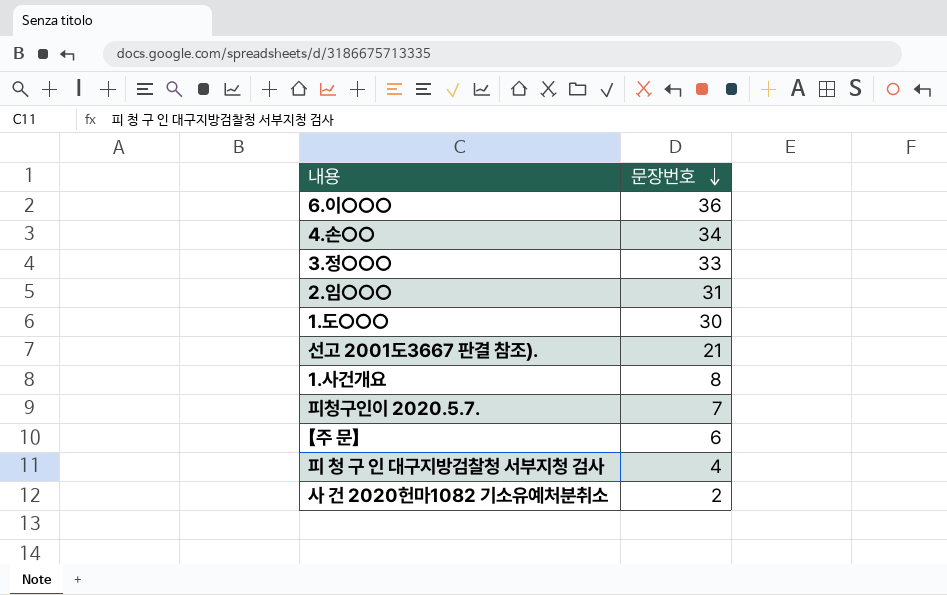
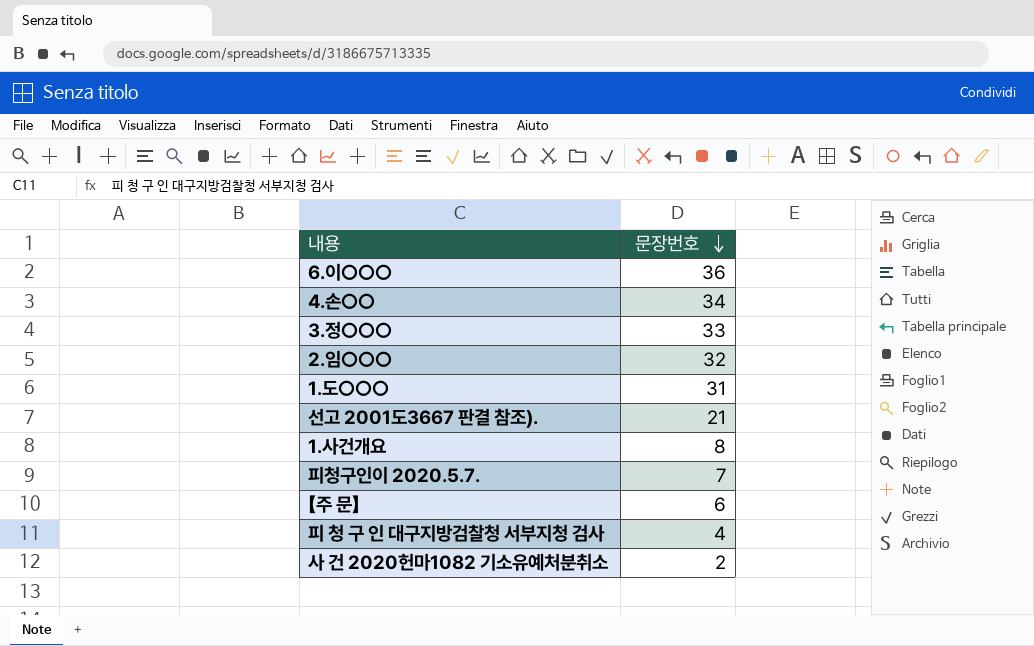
2.임○○○ | 문장번호: 31 -> 32
1.도○○○ | 문장번호: 30 -> 31

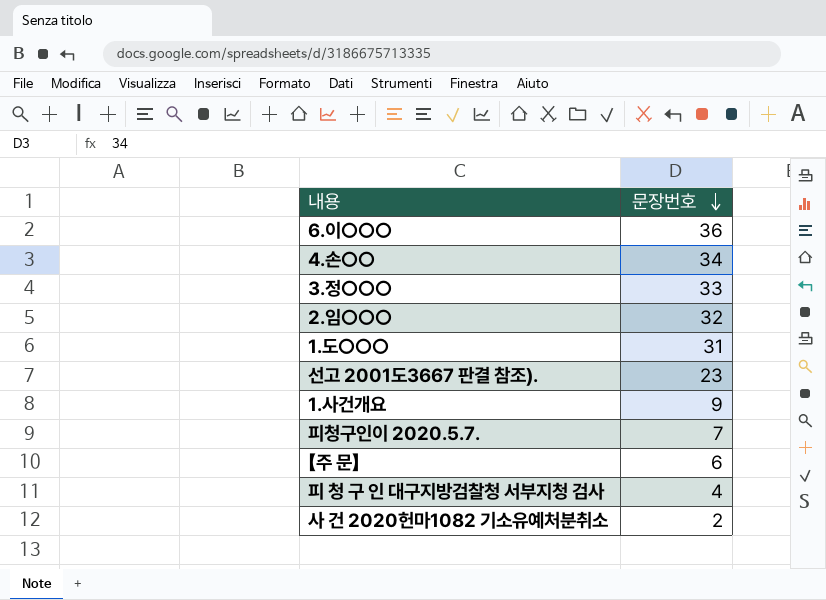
선고 2001도3667 판결 참조). | 문장번호: 21 -> 23
1.사건개요 | 문장번호: 8 -> 9

